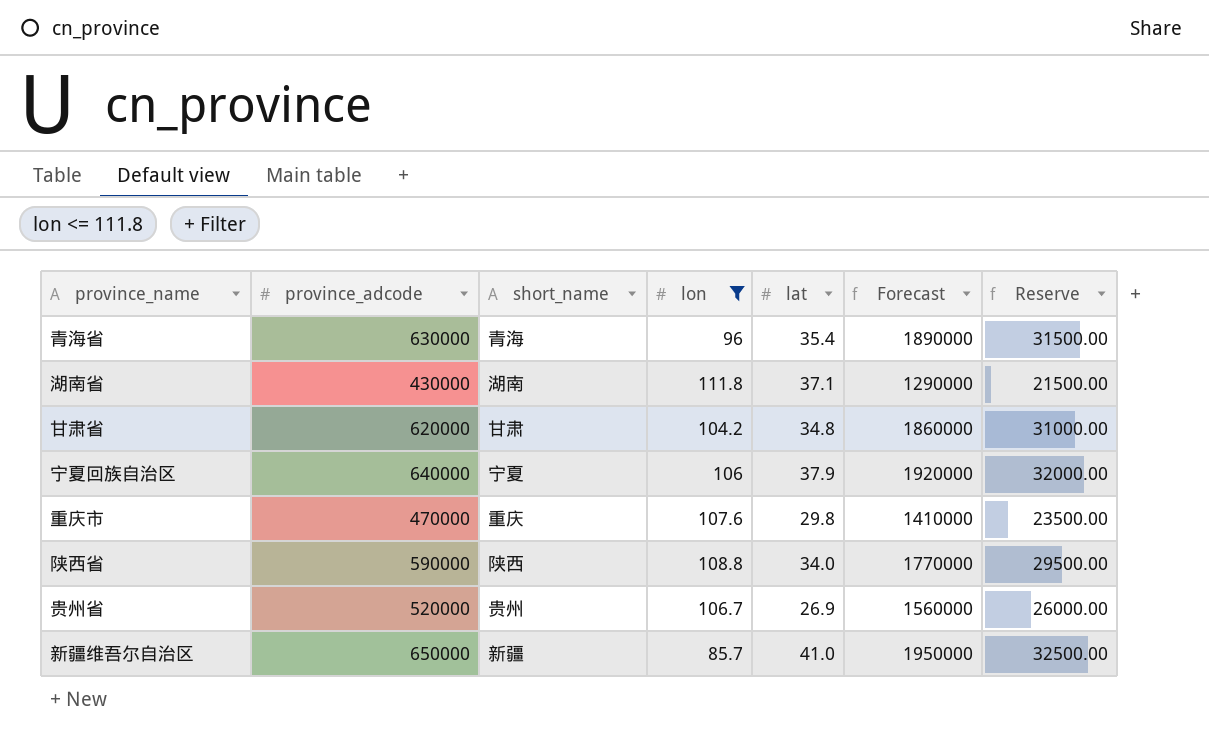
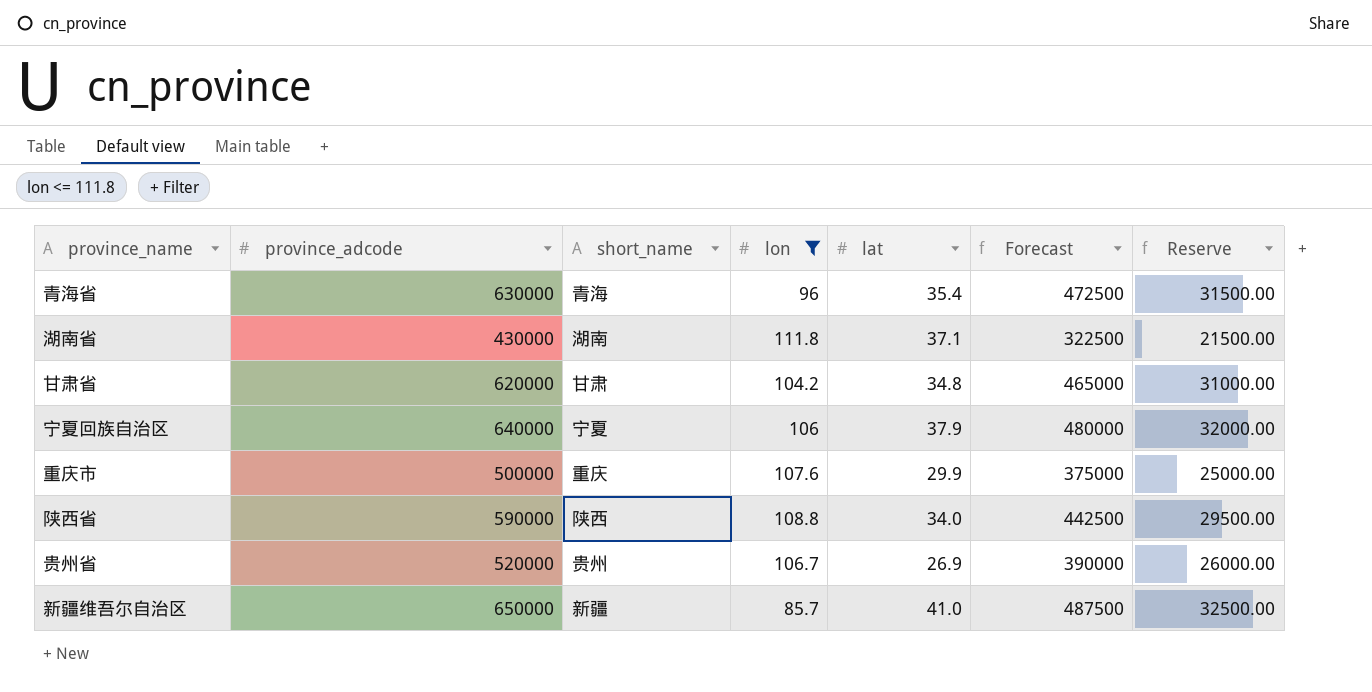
column Forecast | formula: [province_adcode] * 3 -> [province_adcode] * 0.75
重庆市 | province_adcode: 470000 -> 500000
重庆市 | lat: 29.8 -> 29.9
重庆市 | Reserve: 23500.00 -> 25000.00

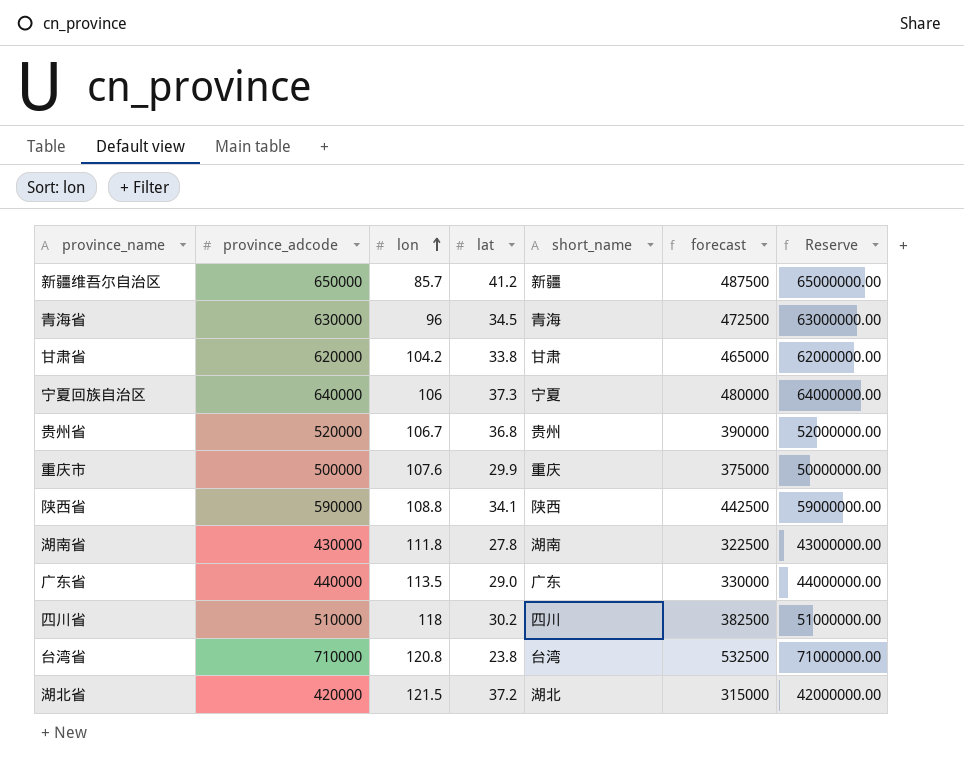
filter: lon <= 111.8 -> none
row order: none -> lon ascending
column short_name | position: 3 -> 5
column name: Forecast -> forecast
column Reserve | formula: [province_adcode] * 0.05 -> [province_adcode] * 100
新疆维吾尔自治区 | lat: 41.0 -> 41.2
青海省 | lat: 35.4 -> 34.5
甘肃省 | lat: 34.8 -> 33.8
宁夏回族自治区 | lat: 37.9 -> 37.3
贵州省 | lat: 26.9 -> 36.8
陕西省 | lat: 34.0 -> 34.1
湖南省 | lat: 37.1 -> 27.8

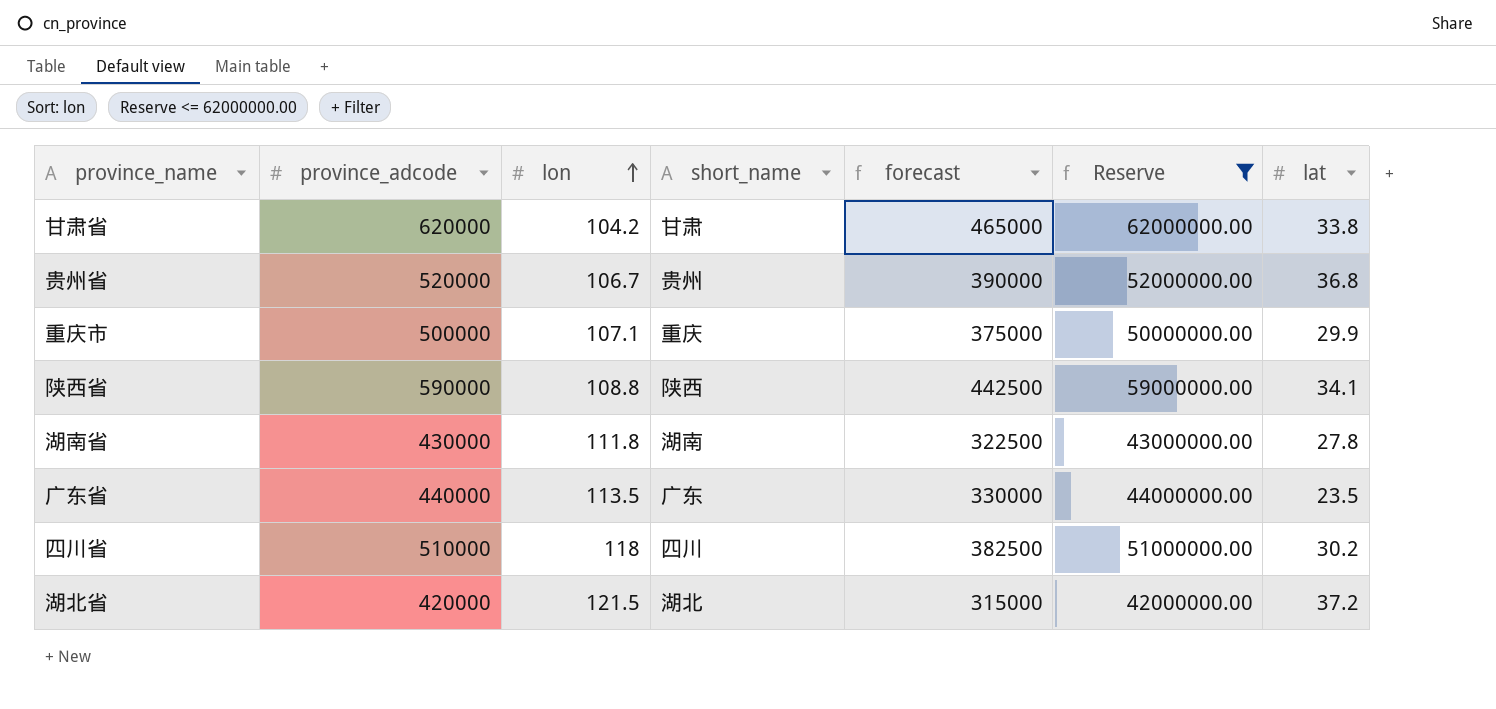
filter: none -> Reserve <= 62000000.00
column lat | position: 4 -> 7
重庆市 | lon: 107.6 -> 107.1
广东省 | lat: 29.0 -> 23.5

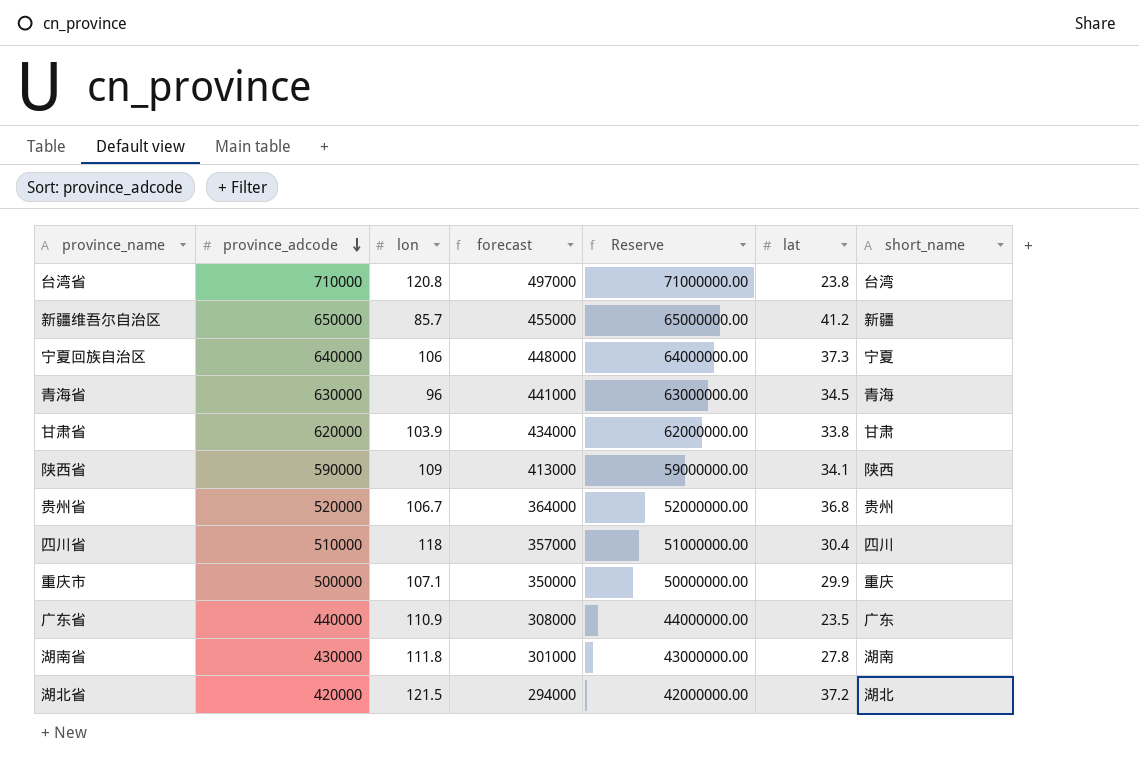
filter: Reserve <= 62000000.00 -> none
row order: lon ascending -> province_adcode descending
column forecast | formula: [province_adcode] * 0.75 -> [province_adcode] * 0.7
column short_name | position: 4 -> 7
甘肃省 | lon: 104.2 -> 103.9
陕西省 | lon: 108.8 -> 109
四川省 | lat: 30.2 -> 30.4
广东省 | lon: 113.5 -> 110.9

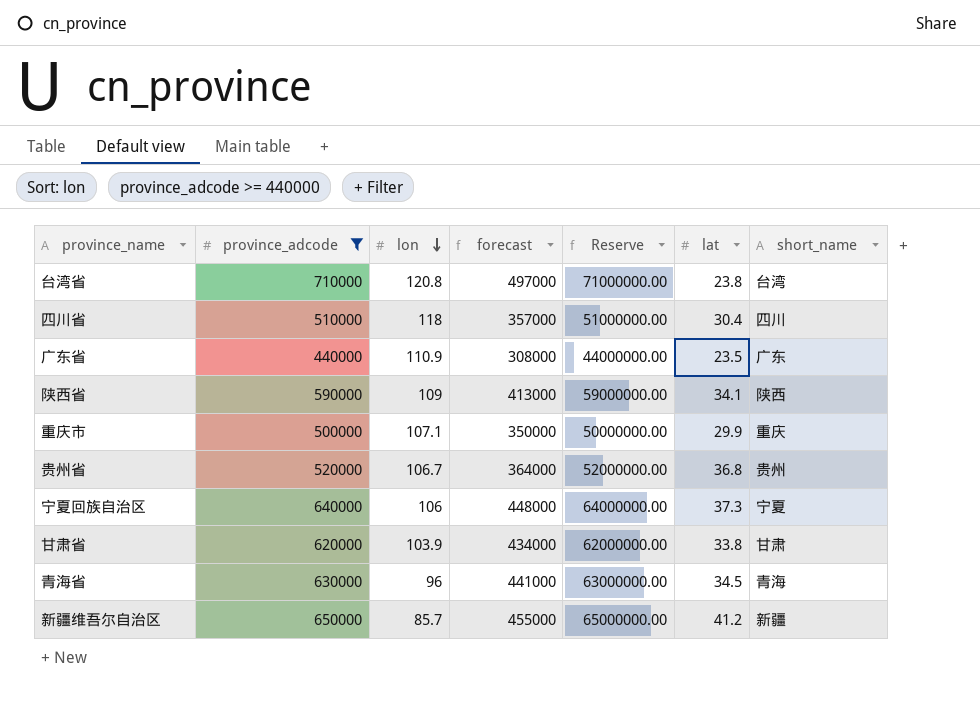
filter: none -> province_adcode >= 440000
row order: province_adcode descending -> lon descending

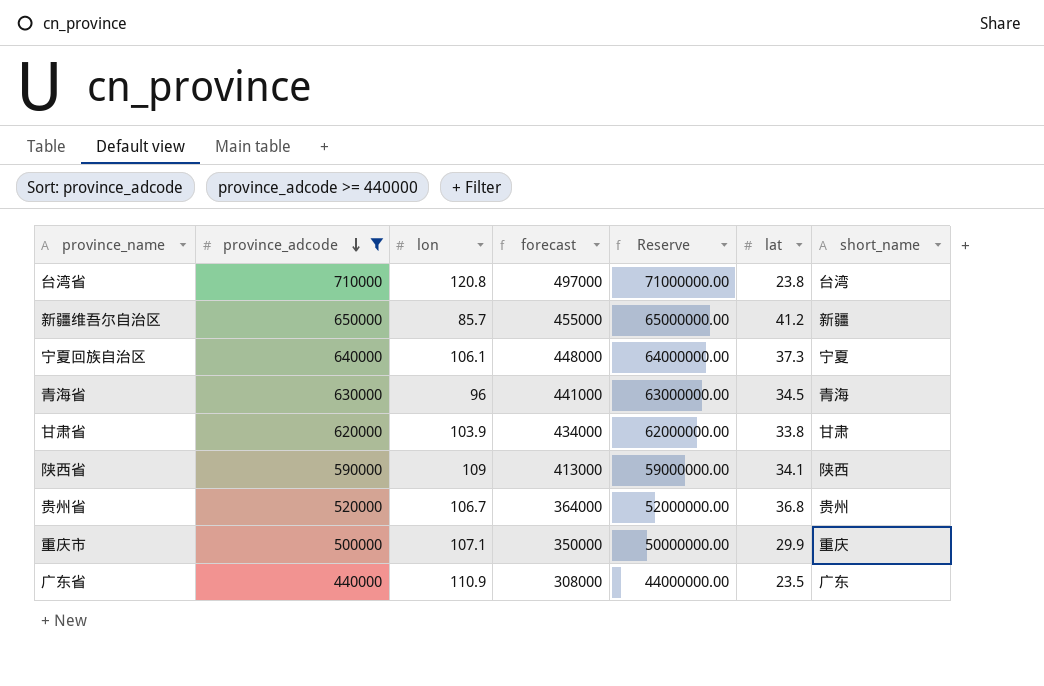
row order: lon descending -> province_adcode descending
row 四川省: 510000 | 118 | 357000 | 51000000.00 | 30.4 | 四川 -> none
宁夏回族自治区 | lon: 106 -> 106.1

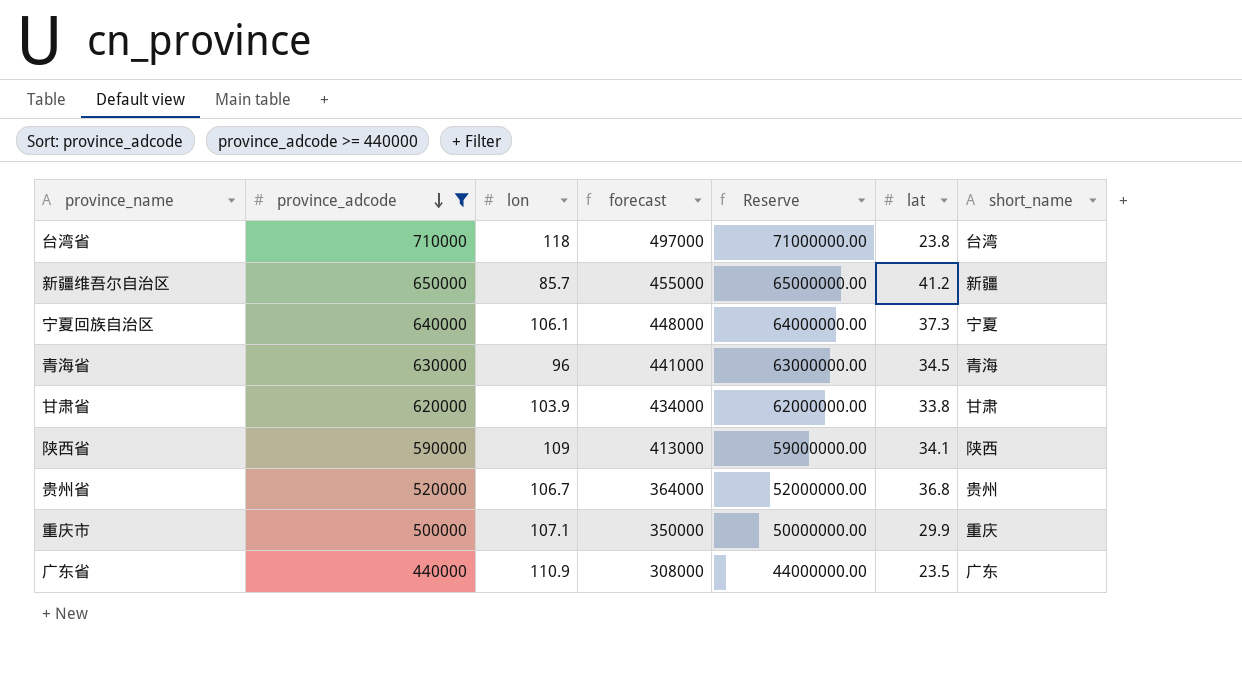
台湾省 | lon: 120.8 -> 118

